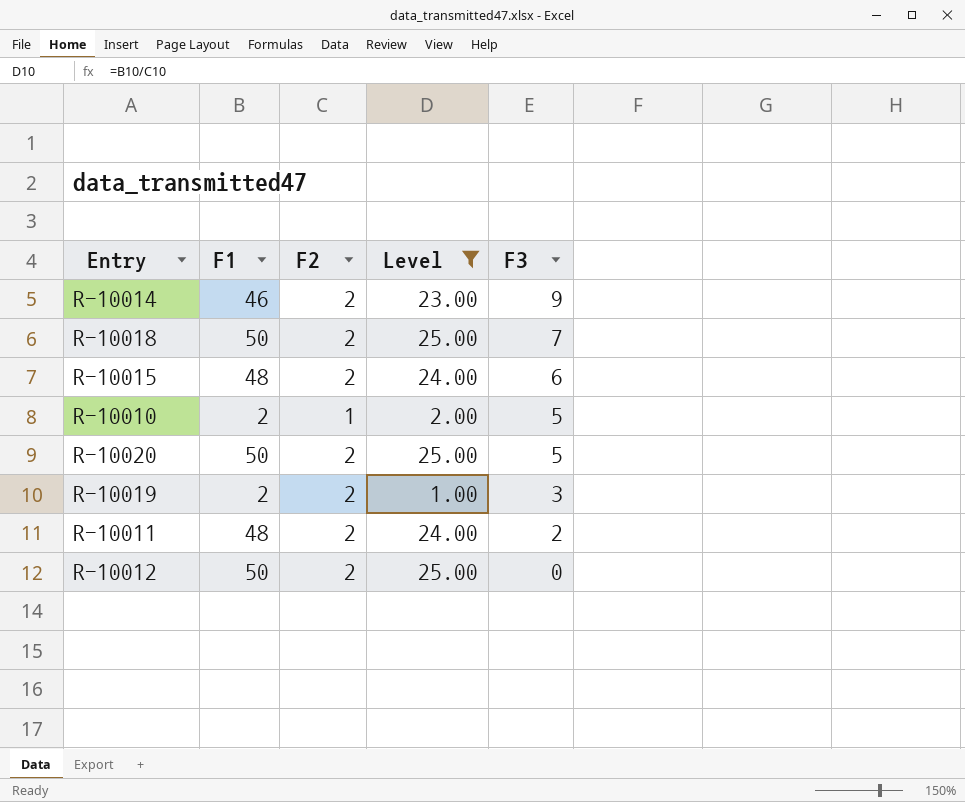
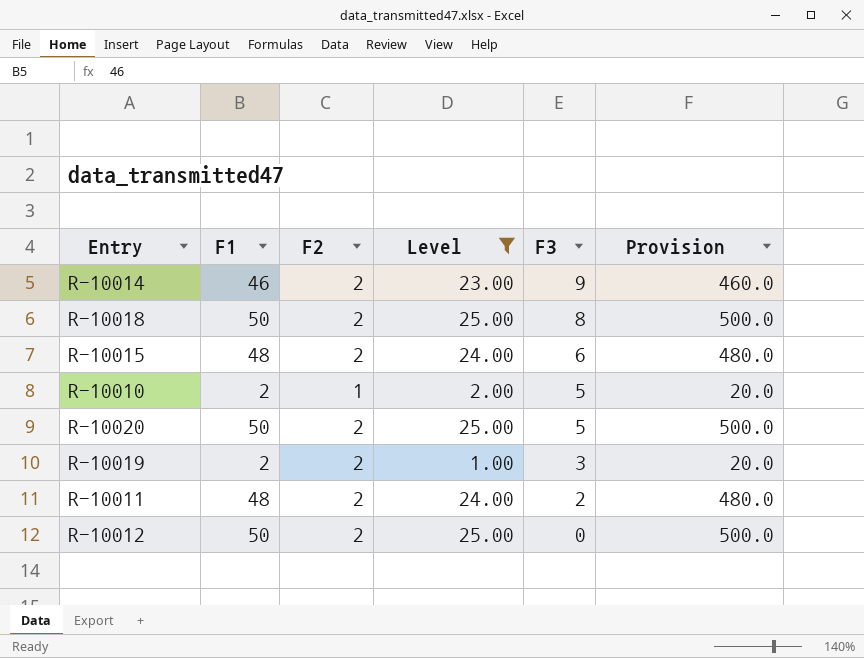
column Provision | formula: none -> [F1] * 10
R-10018 | F3: 7 -> 8

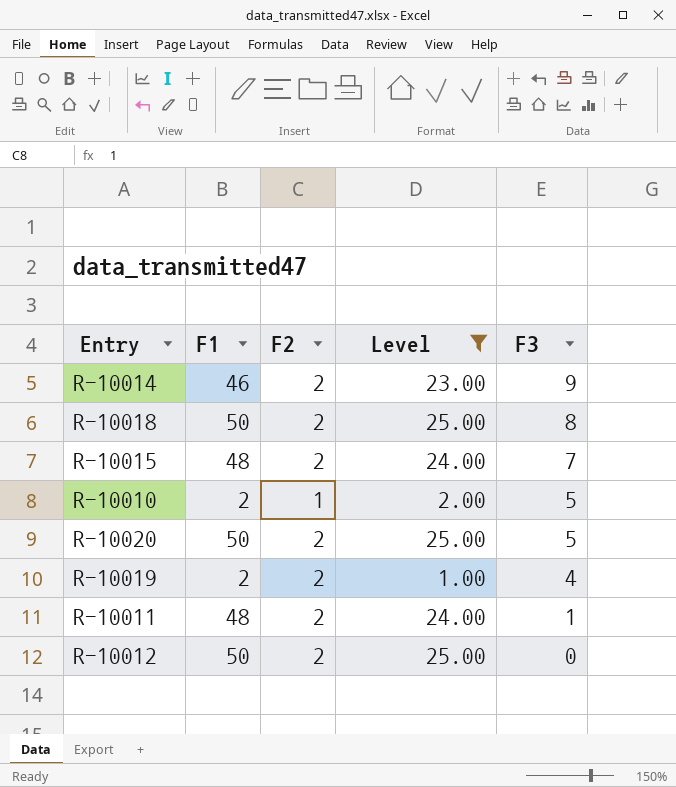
column Provision | formula: [F1] * 10 -> none
R-10015 | F3: 6 -> 7
R-10019 | F3: 3 -> 4
R-10011 | F3: 2 -> 1

